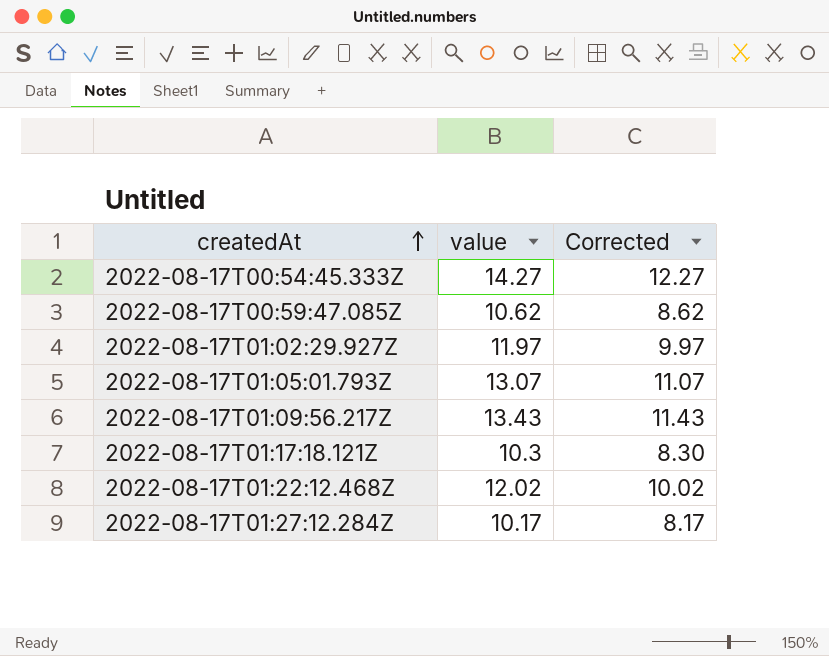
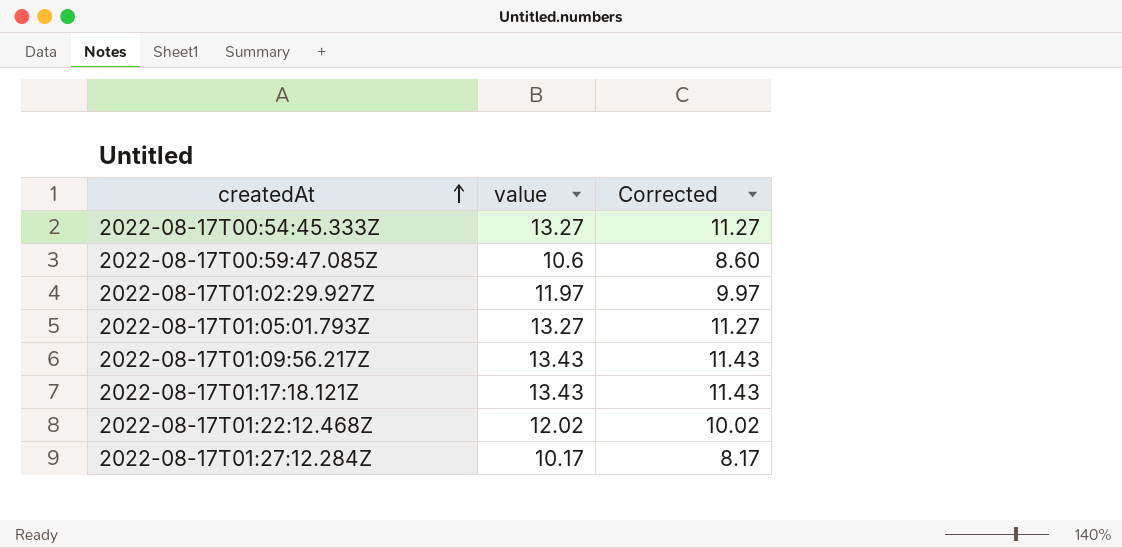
2022-08-17T00:54:45.333Z | value: 14.27 -> 13.27
2022-08-17T00:54:45.333Z | Corrected: 12.27 -> 11.27
2022-08-17T00:59:47.085Z | value: 10.62 -> 10.6
2022-08-17T00:59:47.085Z | Corrected: 8.62 -> 8.60
2022-08-17T01:05:01.793Z | value: 13.07 -> 13.27
2022-08-17T01:05:01.793Z | Corrected: 11.07 -> 11.27
2022-08-17T01:17:18.121Z | value: 10.3 -> 13.43
2022-08-17T01:17:18.121Z | Corrected: 8.30 -> 11.43

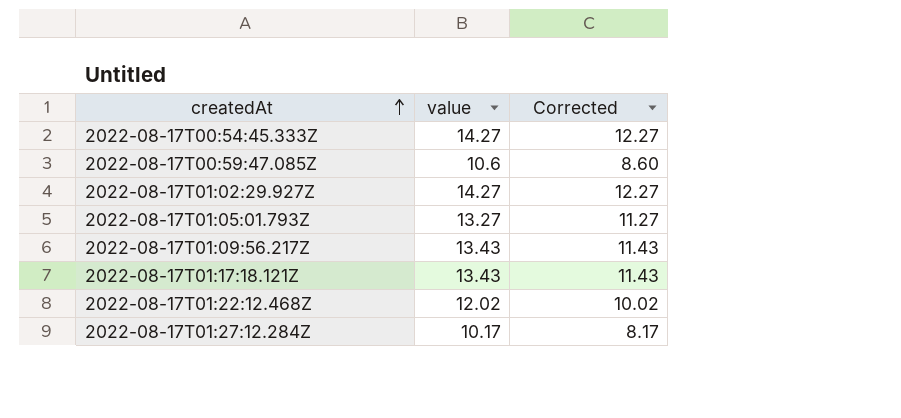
2022-08-17T00:54:45.333Z | value: 13.27 -> 14.27
2022-08-17T00:54:45.333Z | Corrected: 11.27 -> 12.27
2022-08-17T01:02:29.927Z | value: 11.97 -> 14.27
2022-08-17T01:02:29.927Z | Corrected: 9.97 -> 12.27

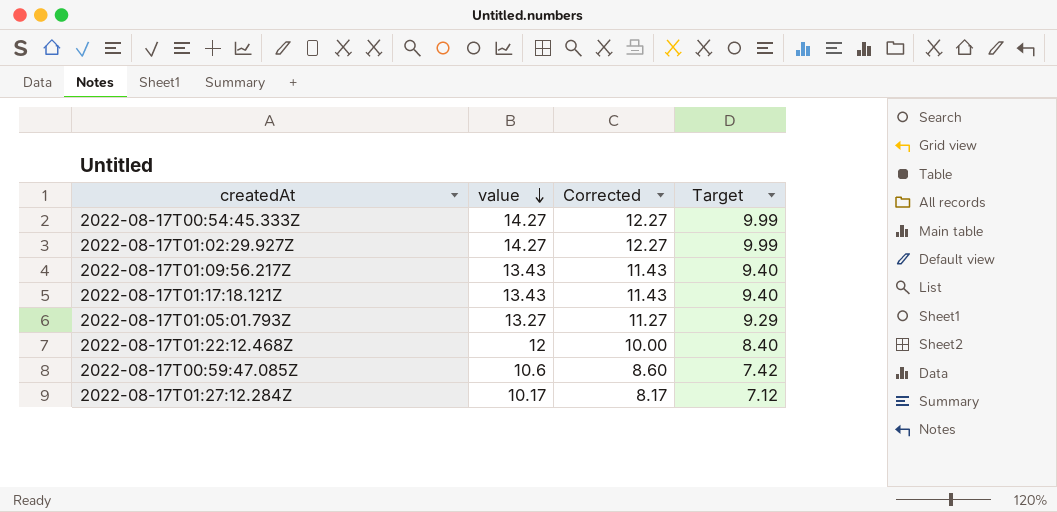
row order: createdAt ascending -> value descending
column Target | formula: none -> [value] * 0.7
2022-08-17T01:22:12.468Z | value: 12.02 -> 12
2022-08-17T01:22:12.468Z | Corrected: 10.02 -> 10.00

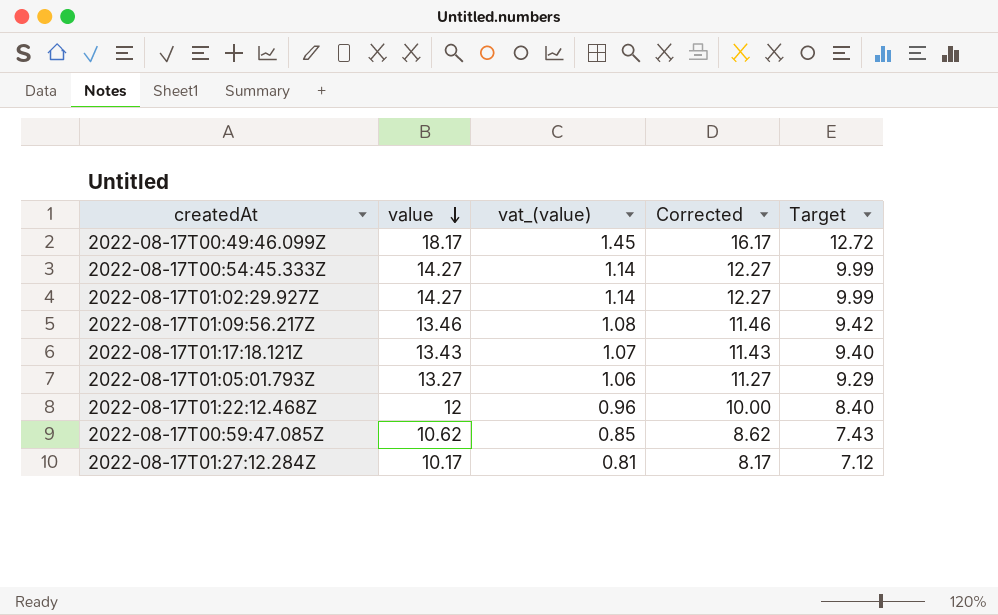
column vat_(value) | formula: none -> [value] * 0.08
row 2022-08-17T00:49:46.099Z: none -> 18.17 | 1.45 | 16.17 | 12.72
2022-08-17T01:09:56.217Z | value: 13.43 -> 13.46
2022-08-17T01:09:56.217Z | Corrected: 11.43 -> 11.46
2022-08-17T01:09:56.217Z | Target: 9.40 -> 9.42
2022-08-17T00:59:47.085Z | value: 10.6 -> 10.62
2022-08-17T00:59:47.085Z | Corrected: 8.60 -> 8.62
2022-08-17T00:59:47.085Z | Target: 7.42 -> 7.43

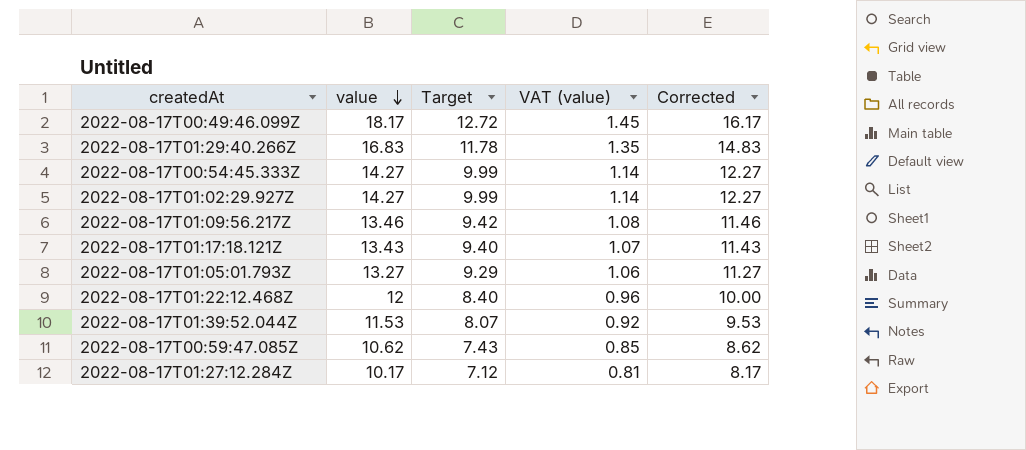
column Target | position: 5 -> 3
column name: vat_(value) -> VAT (value)
row 2022-08-17T01:29:40.266Z: none -> 16.83 | 11.78 | 1.35 | 14.83
row 2022-08-17T01:39:52.044Z: none -> 11.53 | 8.07 | 0.92 | 9.53

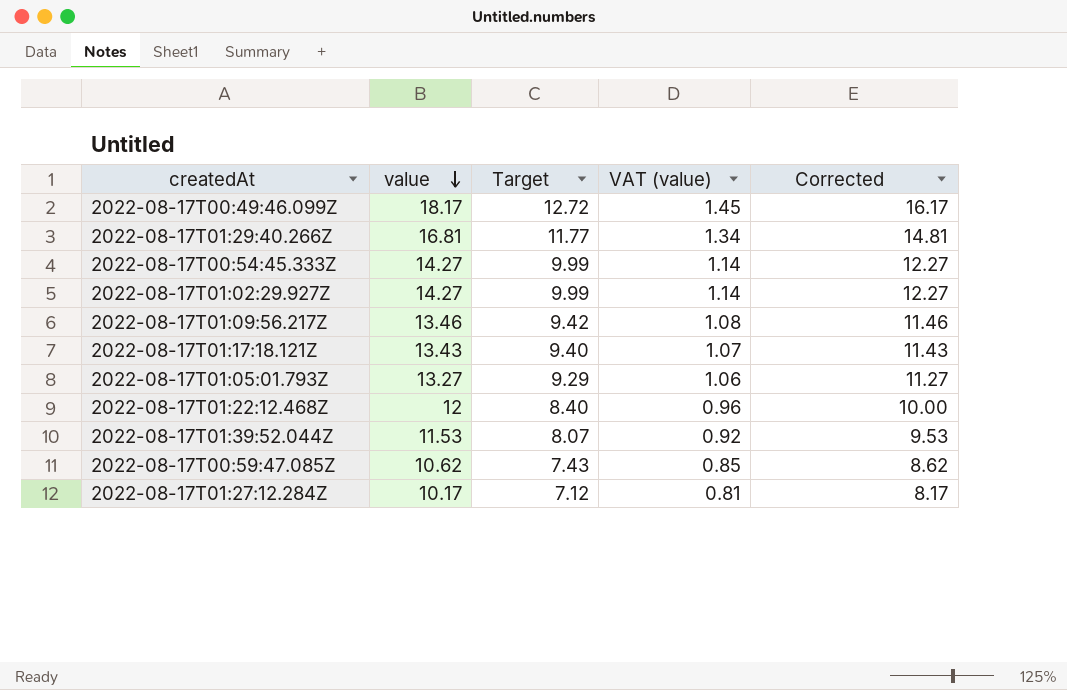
2022-08-17T01:29:40.266Z | value: 16.83 -> 16.81
2022-08-17T01:29:40.266Z | Target: 11.78 -> 11.77
2022-08-17T01:29:40.266Z | VAT (value): 1.35 -> 1.34
2022-08-17T01:29:40.266Z | Corrected: 14.83 -> 14.81

